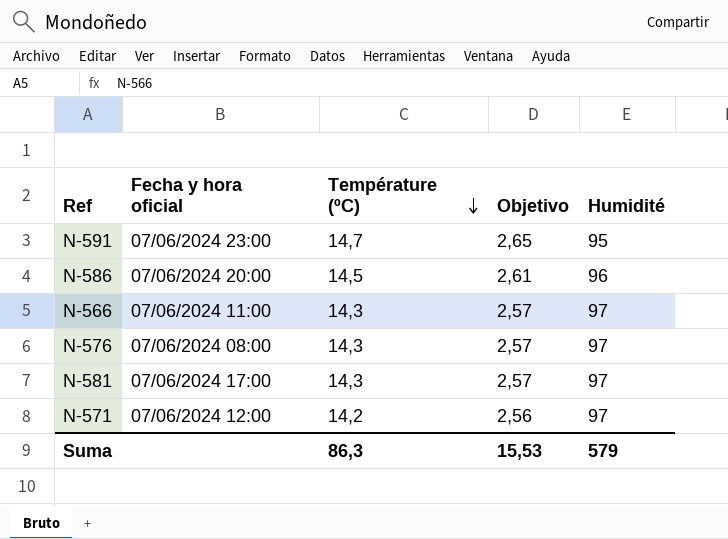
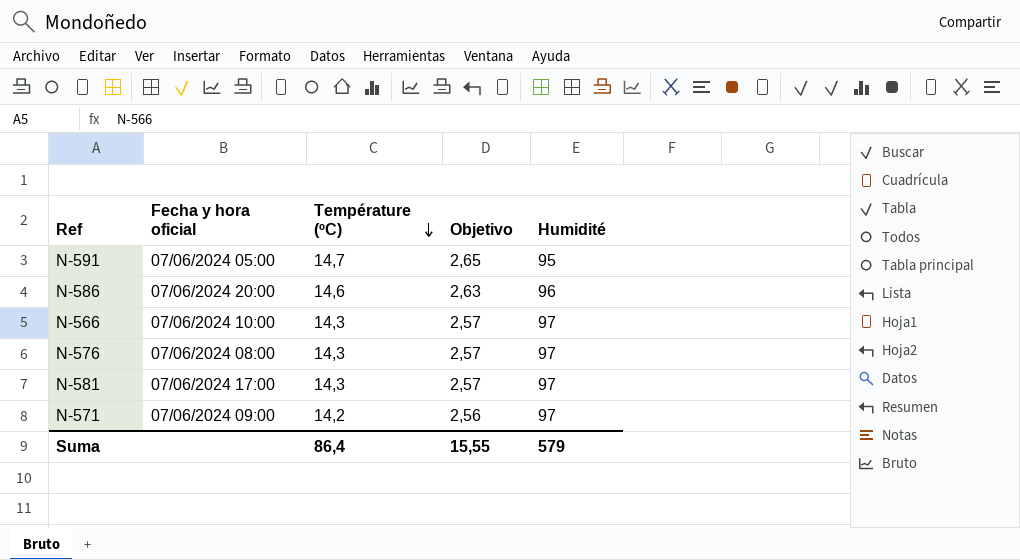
N-591 | Fecha y hora oficial: 07/06/2024 23:00 -> 07/06/2024 05:00
N-586 | Température (ºC): 14,5 -> 14,6
N-586 | Objetivo: 2,61 -> 2,63
N-566 | Fecha y hora oficial: 07/06/2024 11:00 -> 07/06/2024 10:00
N-571 | Fecha y hora oficial: 07/06/2024 12:00 -> 07/06/2024 09:00
Suma | Température (ºC): 86,3 -> 86,4
Suma | Objetivo: 15,53 -> 15,55

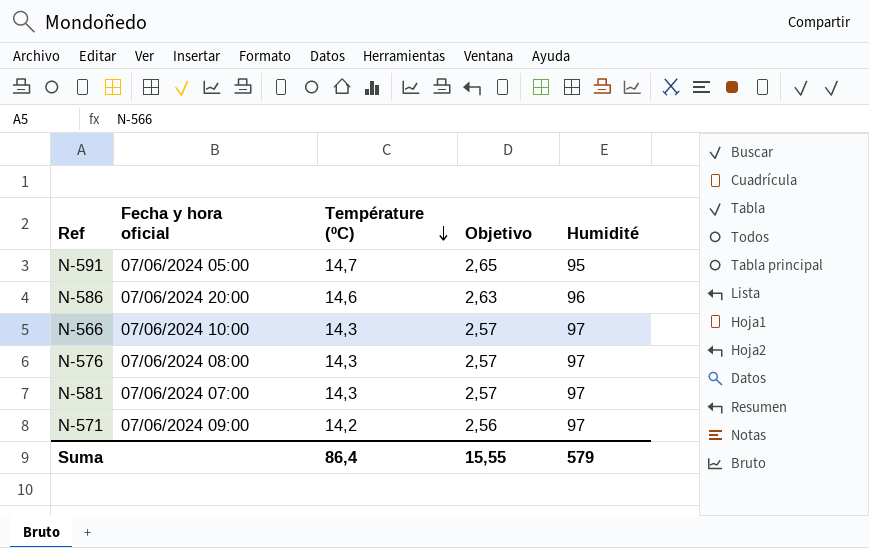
N-581 | Fecha y hora oficial: 07/06/2024 17:00 -> 07/06/2024 07:00

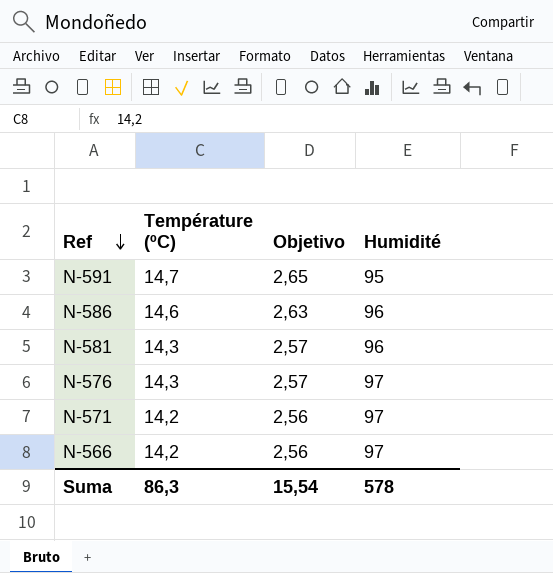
row order: Température (ºC) descending -> Ref descending
column Fecha y hora oficial | position: 2 -> none
N-581 | Humidité: 97 -> 96
N-566 | Température (ºC): 14,3 -> 14,2
N-566 | Objetivo: 2,57 -> 2,56
Suma | Température (ºC): 86,4 -> 86,3
Suma | Objetivo: 15,55 -> 15,54
Suma | Humidité: 579 -> 578

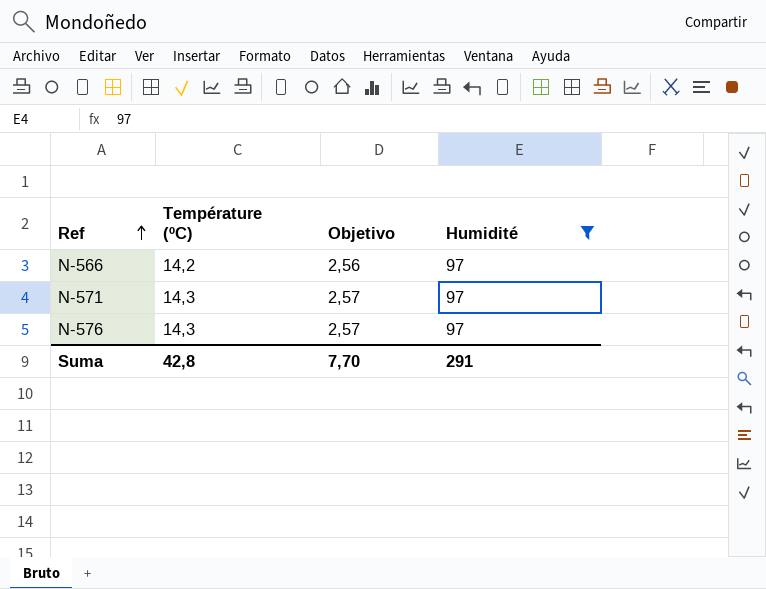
filter: none -> Humidité = 97
row order: Ref descending -> Ref ascending
N-571 | Température (ºC): 14,2 -> 14,3
N-571 | Objetivo: 2,56 -> 2,57
Suma | Température (ºC): 86,3 -> 42,8
Suma | Objetivo: 15,54 -> 7,70
Suma | Humidité: 578 -> 291

